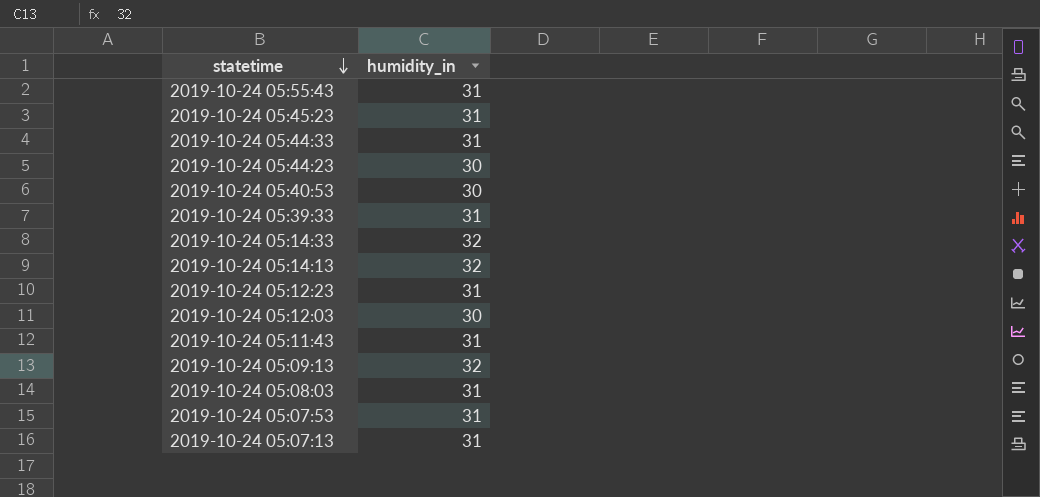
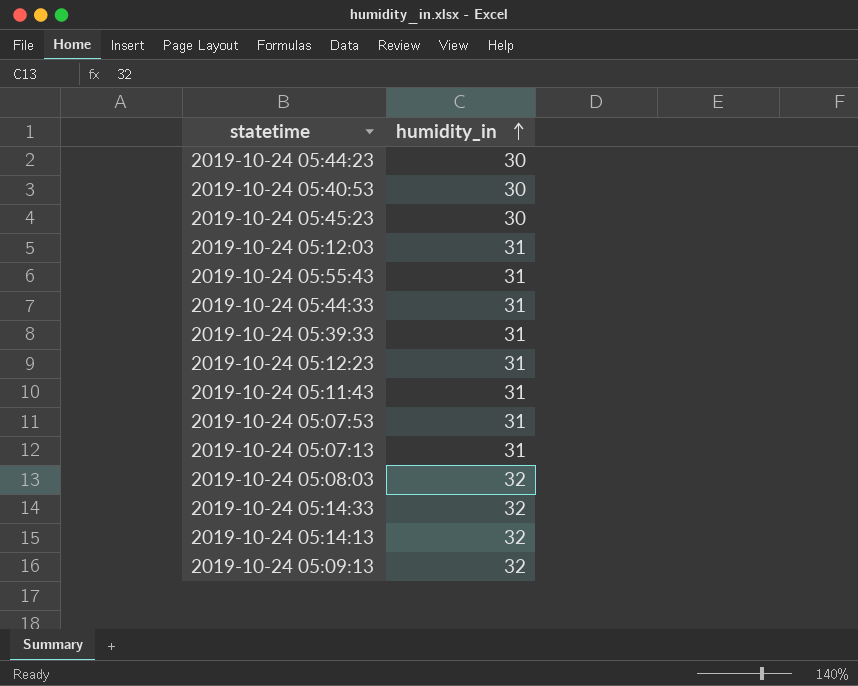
row order: statetime descending -> humidity_in ascending
2019-10-24 05:45:23 | humidity_in: 31 -> 30
2019-10-24 05:12:03 | humidity_in: 30 -> 31
2019-10-24 05:08:03 | humidity_in: 31 -> 32

